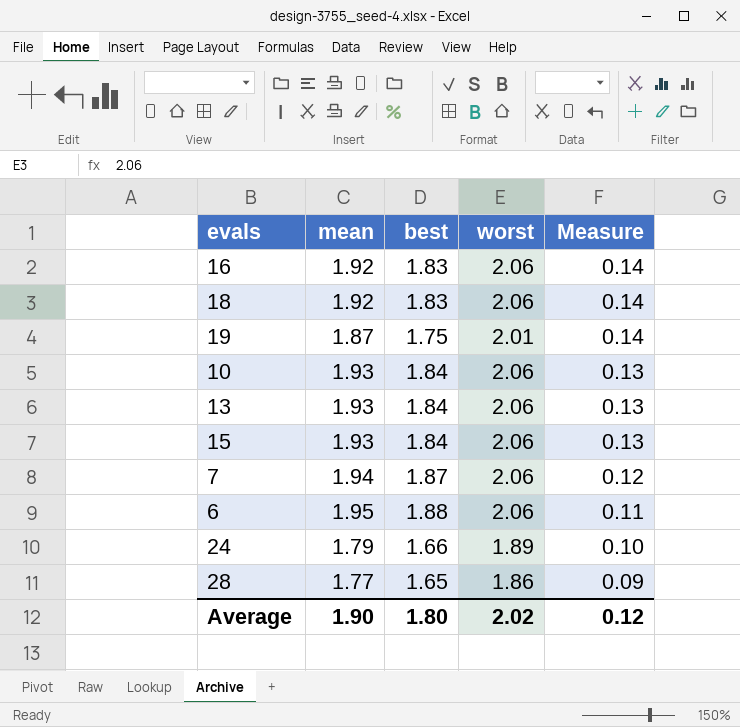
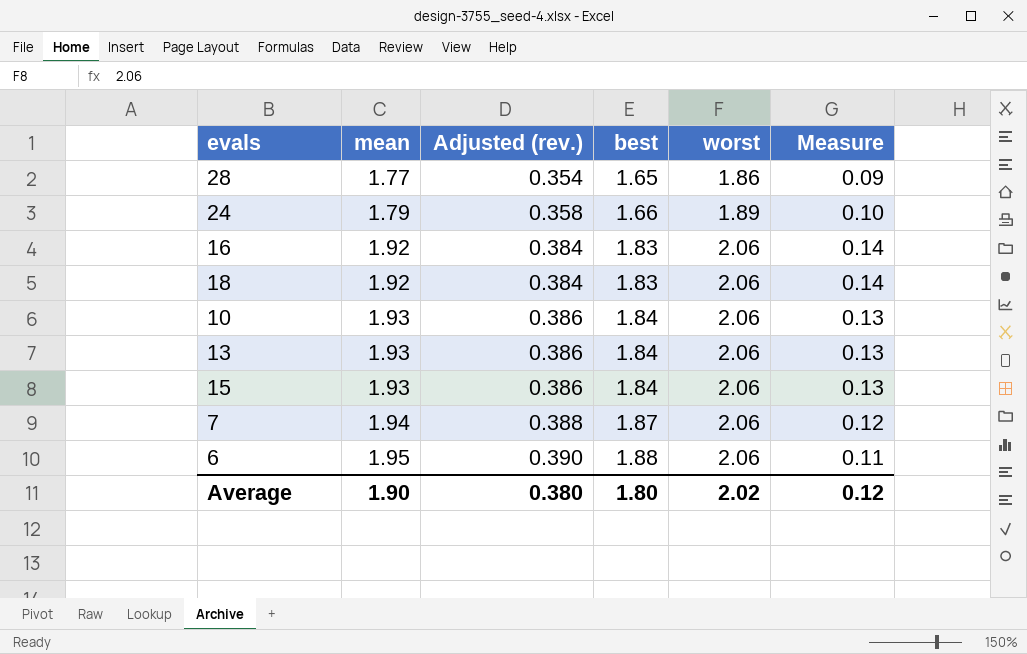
row order: Measure descending -> mean ascending
column Adjusted (rev.) | formula: none -> [mean] * 0.2
row 19: 1.87 | 1.75 | 2.01 | 0.14 -> none

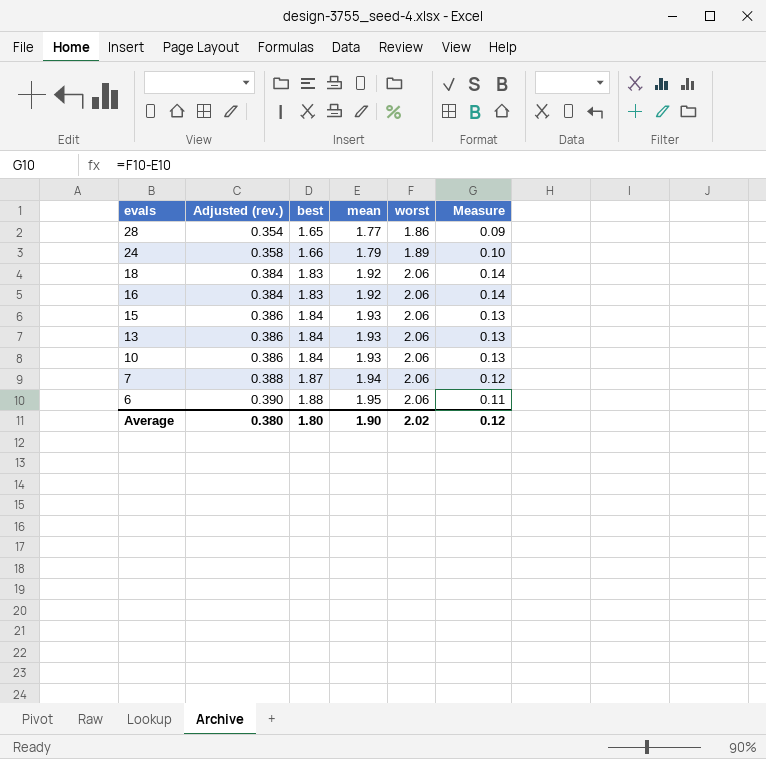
row order: mean ascending -> evals descending
column mean | position: 2 -> 4

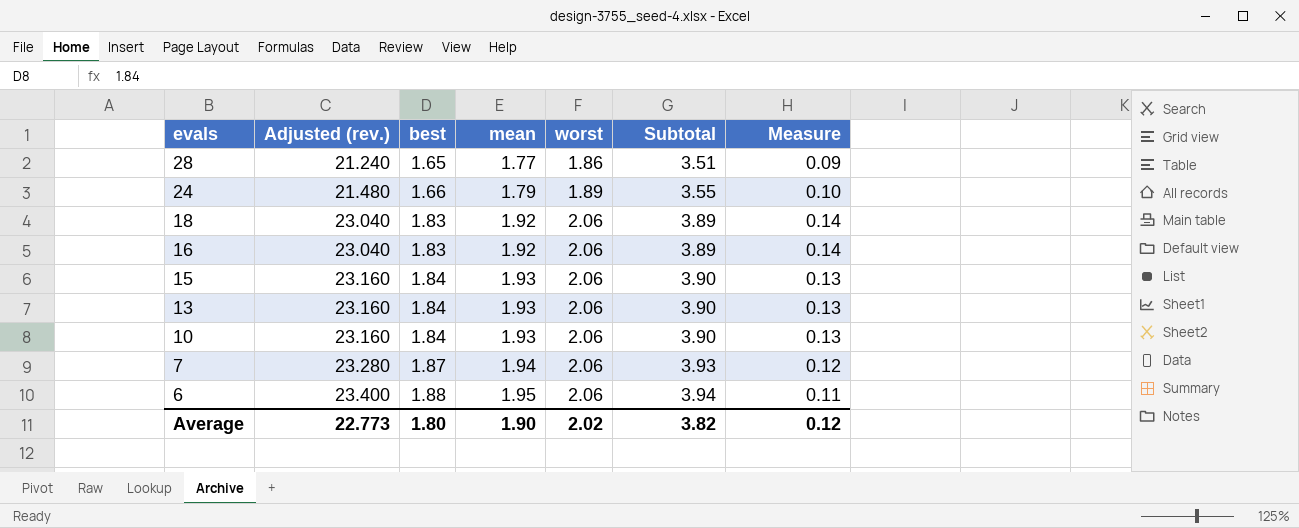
column Adjusted (rev.) | formula: [mean] * 0.2 -> [mean] * 12
column Subtotal | formula: none -> [best] + [worst]
Average | Adjusted (rev.): 0.380 -> 22.773

